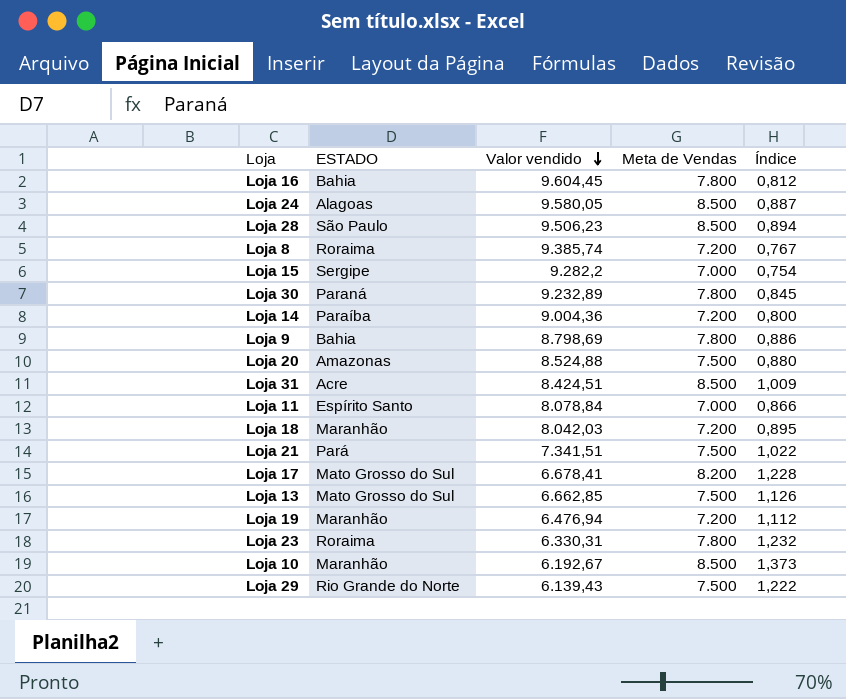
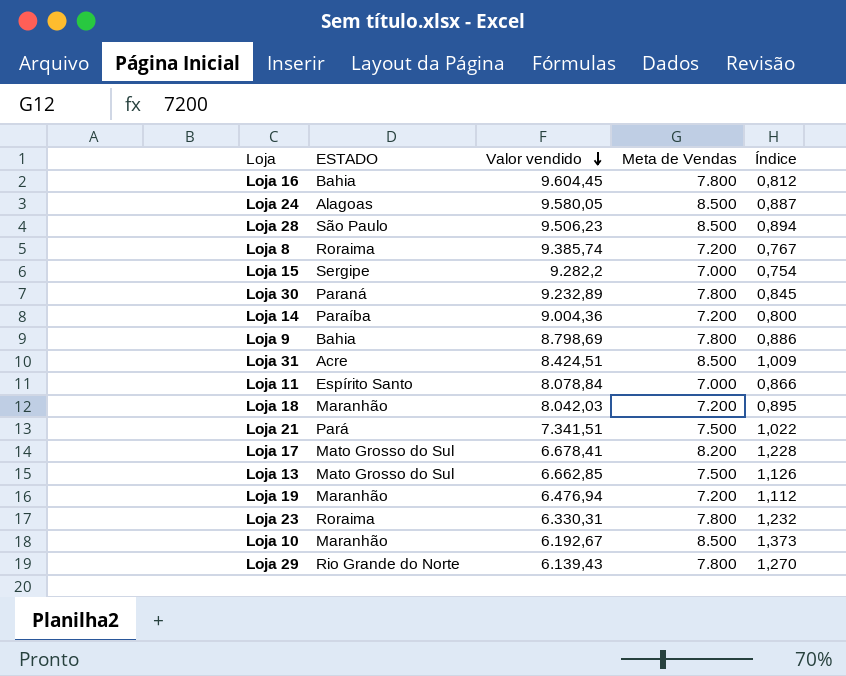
row Loja 20: Amazonas | 8.524,88 | 7.500 | 0,880 -> none
Loja 29 | Meta de Vendas: 7.500 -> 7.800
Loja 29 | Índice: 1,222 -> 1,270

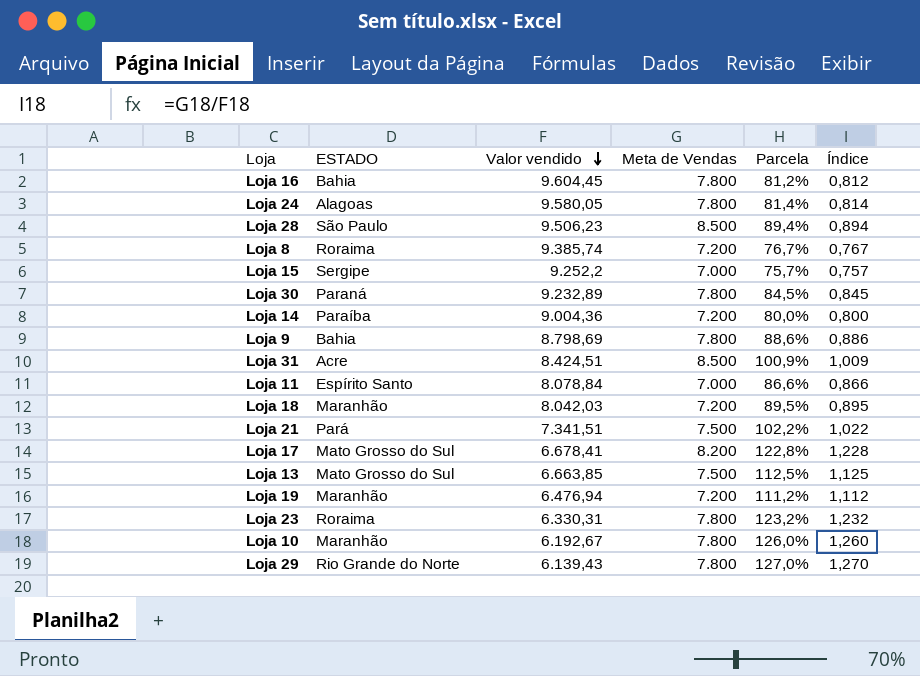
column Parcela | formula: none -> [Meta de Vendas] / [Valor vendido]
Loja 24 | Meta de Vendas: 8.500 -> 7.800
Loja 24 | Índice: 0,887 -> 0,814
Loja 15 | Valor vendido: 9.282,2 -> 9.252,2
Loja 15 | Índice: 0,754 -> 0,757
Loja 13 | Valor vendido: 6.662,85 -> 6.663,85
Loja 13 | Índice: 1,126 -> 1,125
Loja 10 | Meta de Vendas: 8.500 -> 7.800
Loja 10 | Índice: 1,373 -> 1,260

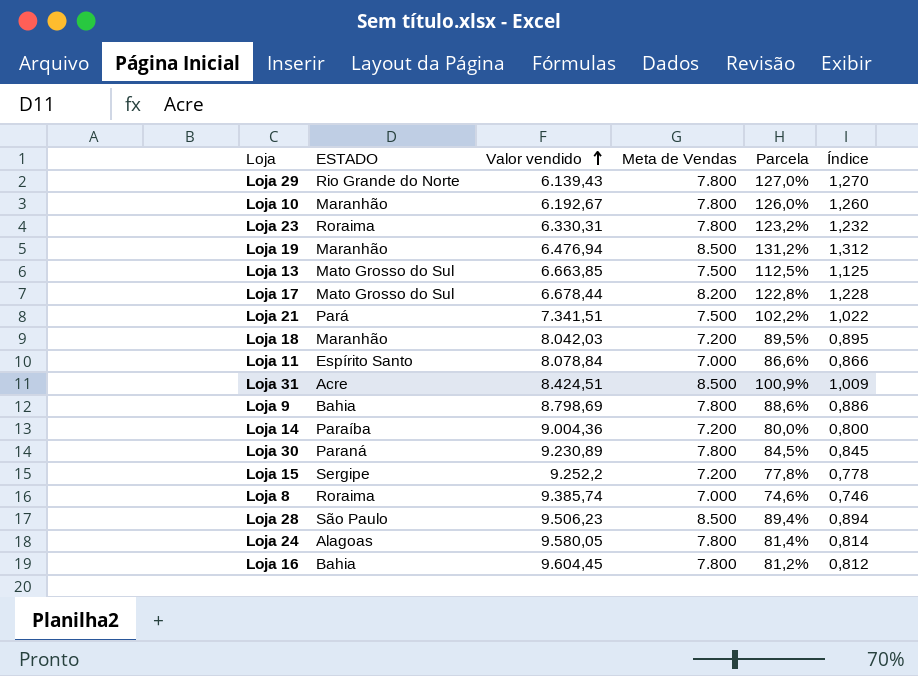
row order: Valor vendido descending -> Valor vendido ascending
Loja 19 | Meta de Vendas: 7.200 -> 8.500
Loja 19 | Parcela: 111,2% -> 131,2%
Loja 19 | Índice: 1,112 -> 1,312
Loja 17 | Valor vendido: 6.678,41 -> 6.678,44
Loja 30 | Valor vendido: 9.232,89 -> 9.230,89
Loja 15 | Meta de Vendas: 7.000 -> 7.200
Loja 15 | Parcela: 75,7% -> 77,8%
Loja 15 | Índice: 0,757 -> 0,778
Loja 8 | Meta de Vendas: 7.200 -> 7.000
Loja 8 | Parcela: 76,7% -> 74,6%
Loja 8 | Índice: 0,767 -> 0,746

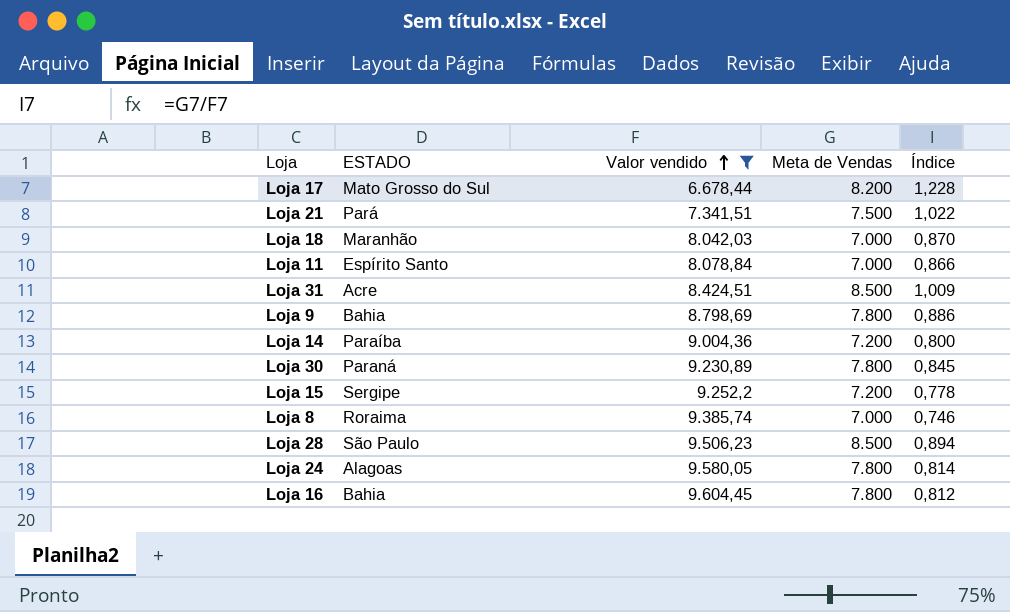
filter: none -> Valor vendido >= 6.678,44
column Parcela | formula: [Meta de Vendas] / [Valor vendido] -> none
Loja 18 | Meta de Vendas: 7.200 -> 7.000
Loja 18 | Índice: 0,895 -> 0,870

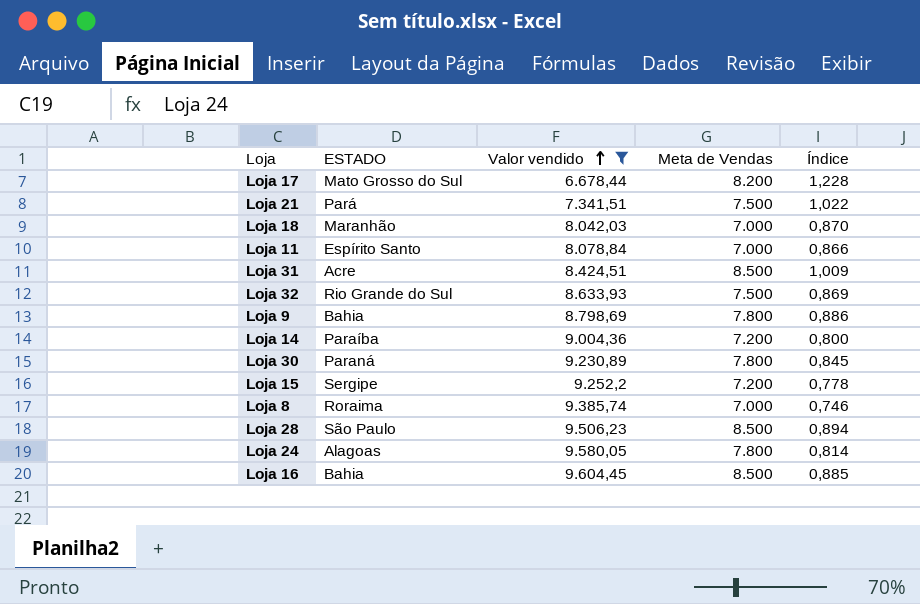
row Loja 32: none -> Rio Grande do Sul | 8.633,93 | 7.500 | 0,869
Loja 16 | Meta de Vendas: 7.800 -> 8.500
Loja 16 | Índice: 0,812 -> 0,885

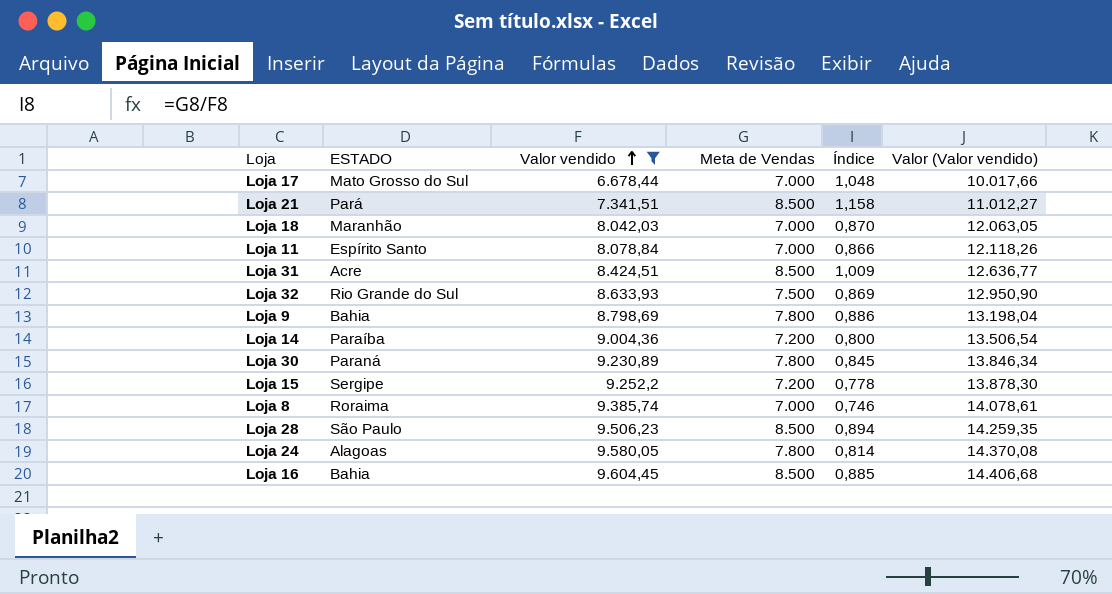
column Valor (Valor vendido) | formula: none -> [Valor vendido] * 1,5
Loja 17 | Meta de Vendas: 8.200 -> 7.000
Loja 17 | Índice: 1,228 -> 1,048
Loja 21 | Meta de Vendas: 7.500 -> 8.500
Loja 21 | Índice: 1,022 -> 1,158

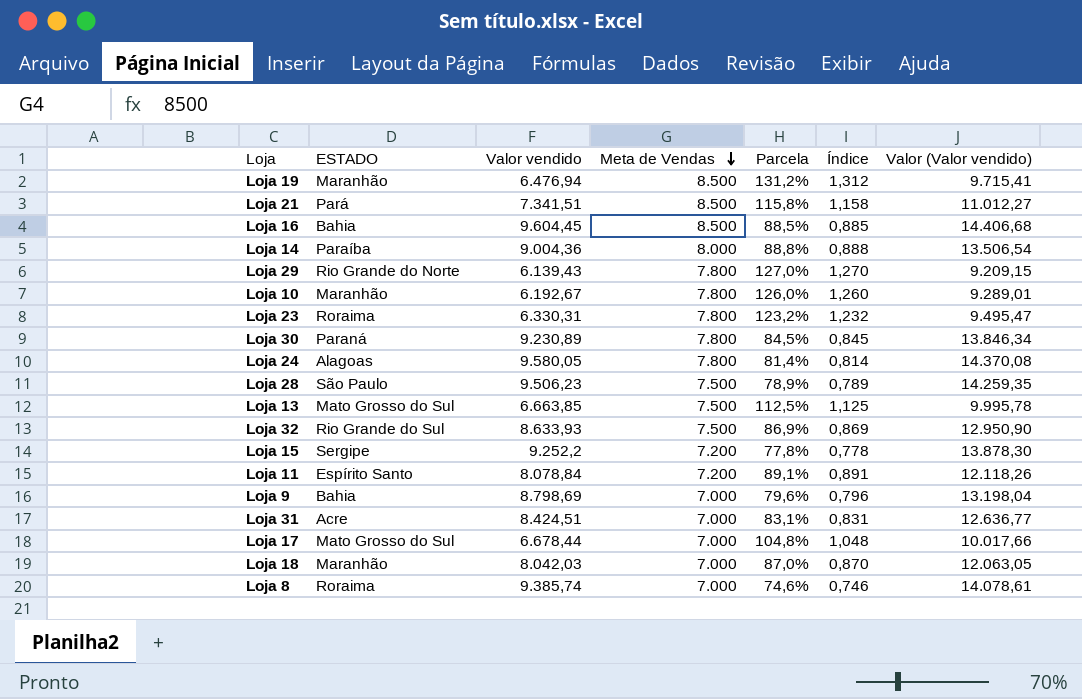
filter: Valor vendido >= 6.678,44 -> none
row order: Valor vendido ascending -> Meta de Vendas descending
column Parcela | formula: none -> [Meta de Vendas] / [Valor vendido]
Loja 14 | Meta de Vendas: 7.200 -> 8.000
Loja 14 | Índice: 0,800 -> 0,888
Loja 28 | Meta de Vendas: 8.500 -> 7.500
Loja 28 | Índice: 0,894 -> 0,789
Loja 11 | Meta de Vendas: 7.000 -> 7.200
Loja 11 | Índice: 0,866 -> 0,891
Loja 9 | Meta de Vendas: 7.800 -> 7.000
Loja 9 | Índice: 0,886 -> 0,796
Loja 31 | Meta de Vendas: 8.500 -> 7.000
Loja 31 | Índice: 1,009 -> 0,831

